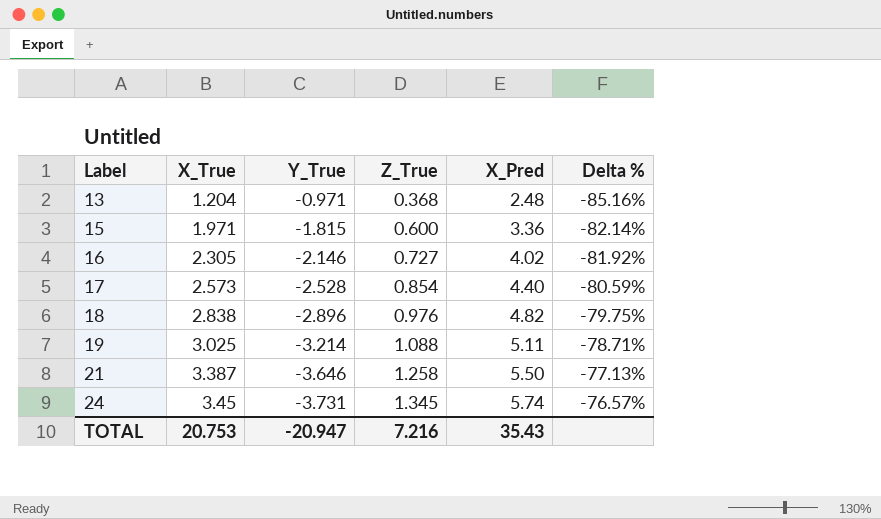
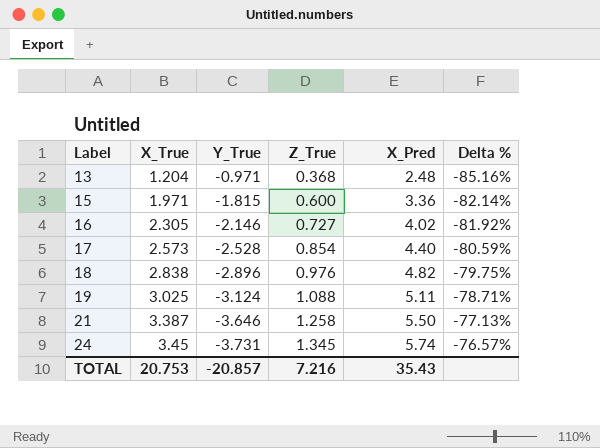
19 | Y_True: -3.214 -> -3.124
TOTAL | Y_True: -20.947 -> -20.857

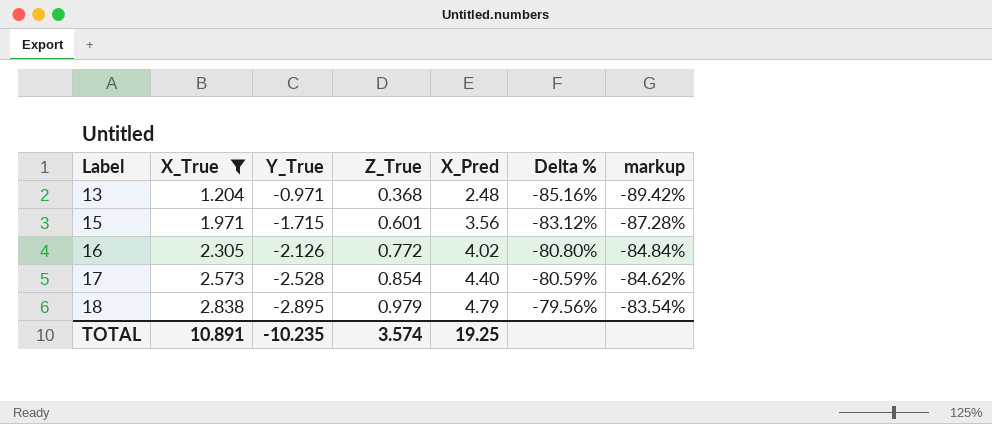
filter: none -> X_True <= 2.838
column markup | formula: none -> [Delta %] * 1.05
15 | Y_True: -1.815 -> -1.715
15 | Z_True: 0.600 -> 0.601
15 | X_Pred: 3.36 -> 3.56
15 | Delta %: -82.14% -> -83.12%
16 | Y_True: -2.146 -> -2.126
16 | Z_True: 0.727 -> 0.772
16 | Delta %: -81.92% -> -80.80%
18 | Y_True: -2.896 -> -2.895
18 | Z_True: 0.976 -> 0.979
18 | X_Pred: 4.82 -> 4.79
18 | Delta %: -79.75% -> -79.56%
TOTAL | X_True: 20.753 -> 10.891
TOTAL | Y_True: -20.857 -> -10.235
TOTAL | Z_True: 7.216 -> 3.574
TOTAL | X_Pred: 35.43 -> 19.25

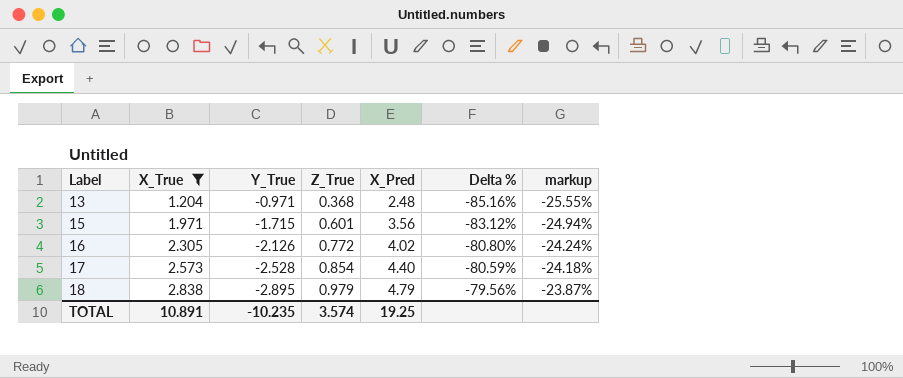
column markup | formula: [Delta %] * 1.05 -> [Delta %] * 0.3

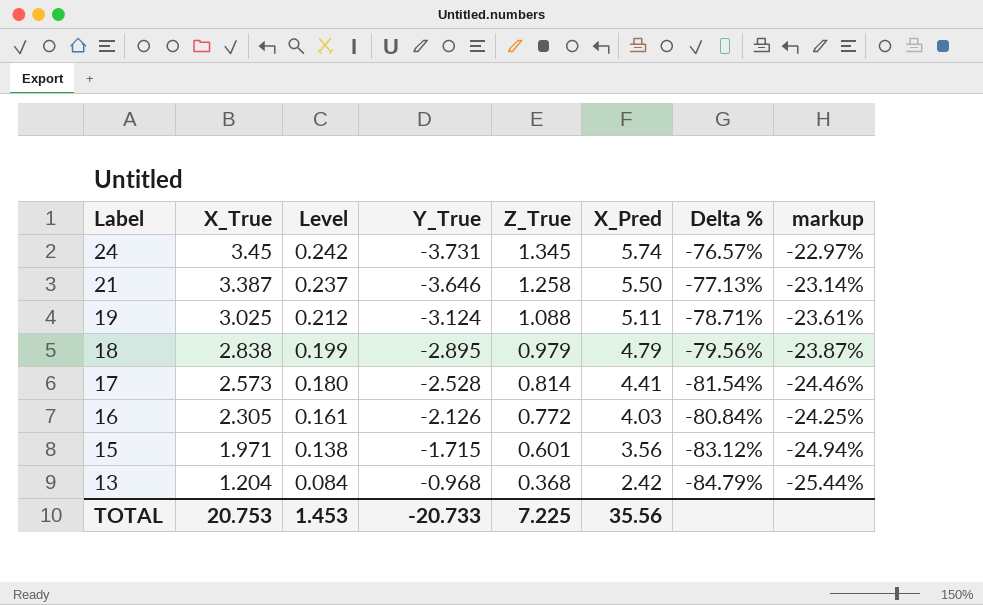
filter: X_True <= 2.838 -> none
row order: Label ascending -> Label descending
column Level | formula: none -> [X_True] * 0.07
17 | Z_True: 0.854 -> 0.814
17 | X_Pred: 4.40 -> 4.41
17 | Delta %: -80.59% -> -81.54%
17 | markup: -24.18% -> -24.46%
16 | X_Pred: 4.02 -> 4.03
16 | Delta %: -80.80% -> -80.84%
16 | markup: -24.24% -> -24.25%
13 | Y_True: -0.971 -> -0.968
13 | X_Pred: 2.48 -> 2.42
13 | Delta %: -85.16% -> -84.79%
13 | markup: -25.55% -> -25.44%
TOTAL | X_True: 10.891 -> 20.753
TOTAL | Y_True: -10.235 -> -20.733
TOTAL | Z_True: 3.574 -> 7.225
TOTAL | X_Pred: 19.25 -> 35.56

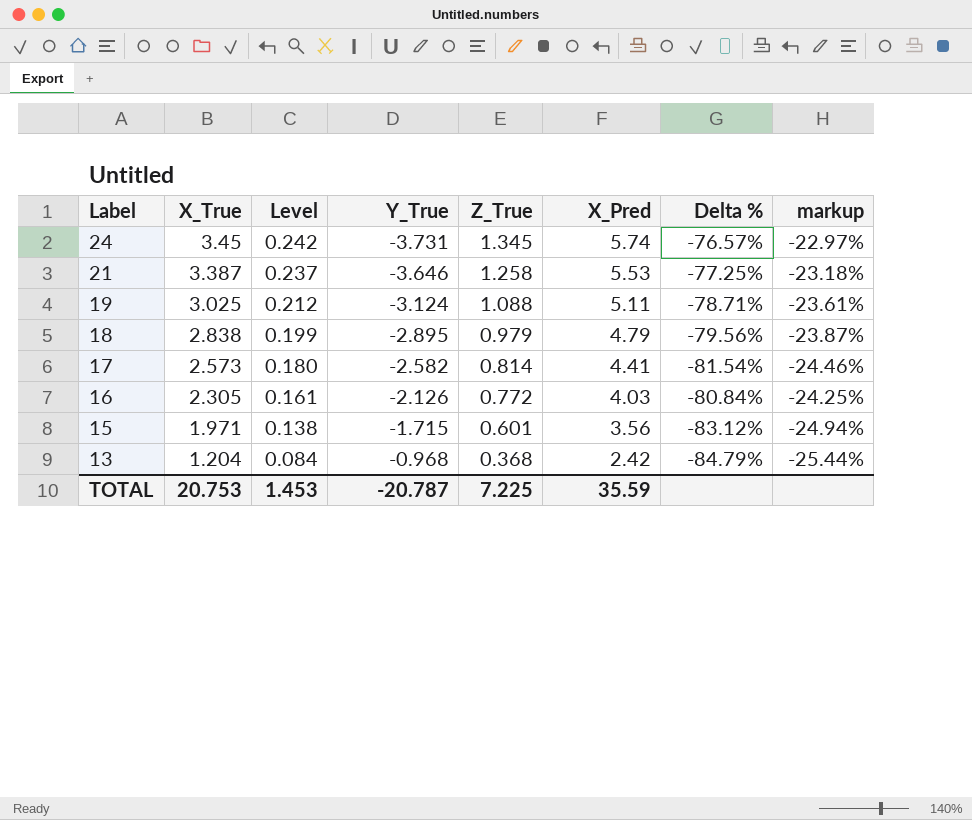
21 | X_Pred: 5.50 -> 5.53
21 | Delta %: -77.13% -> -77.25%
21 | markup: -23.14% -> -23.18%
17 | Y_True: -2.528 -> -2.582
TOTAL | Y_True: -20.733 -> -20.787
TOTAL | X_Pred: 35.56 -> 35.59

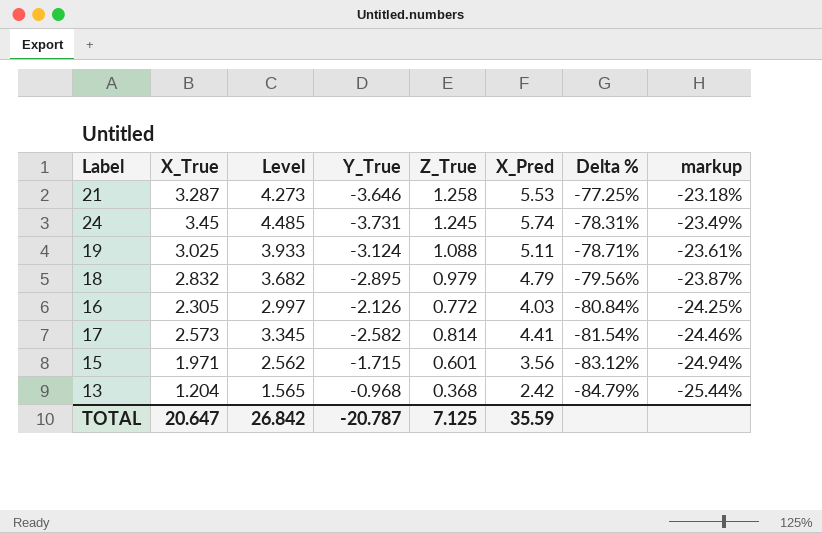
row order: Label descending -> Delta % descending
column Level | formula: [X_True] * 0.07 -> [X_True] * 1.3
21 | X_True: 3.387 -> 3.287
24 | Z_True: 1.345 -> 1.245
24 | Delta %: -76.57% -> -78.31%
24 | markup: -22.97% -> -23.49%
18 | X_True: 2.838 -> 2.832
TOTAL | X_True: 20.753 -> 20.647
TOTAL | Level: 1.453 -> 26.842
TOTAL | Z_True: 7.225 -> 7.125

